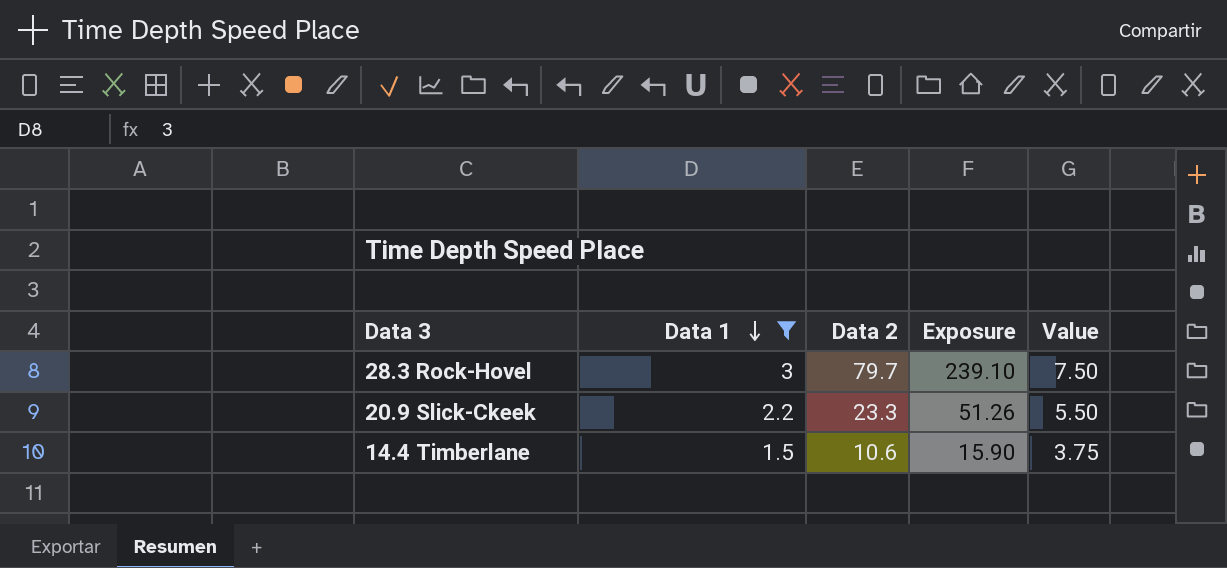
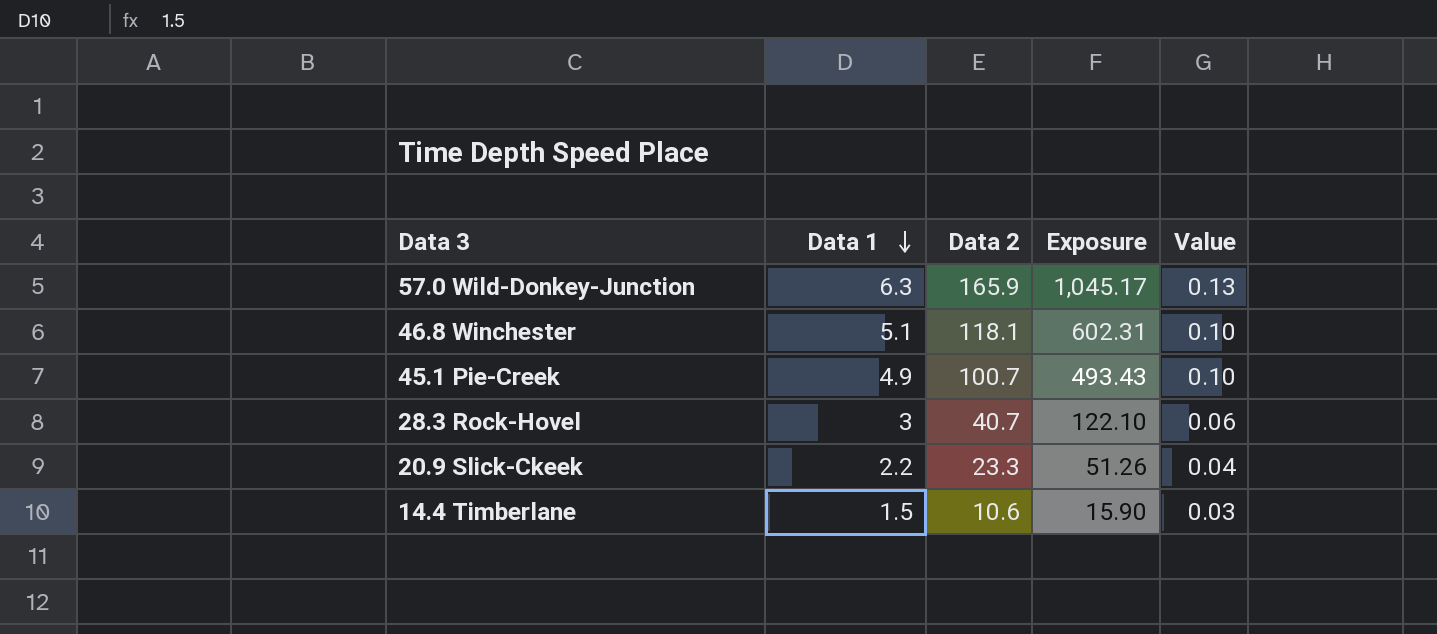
filter: Data 1 <= 3 -> none
column Value | formula: [Data 1] * 2.5 -> [Data 1] * 0.02
28.3 Rock-Hovel | Data 2: 79.7 -> 40.7
28.3 Rock-Hovel | Exposure: 239.10 -> 122.10

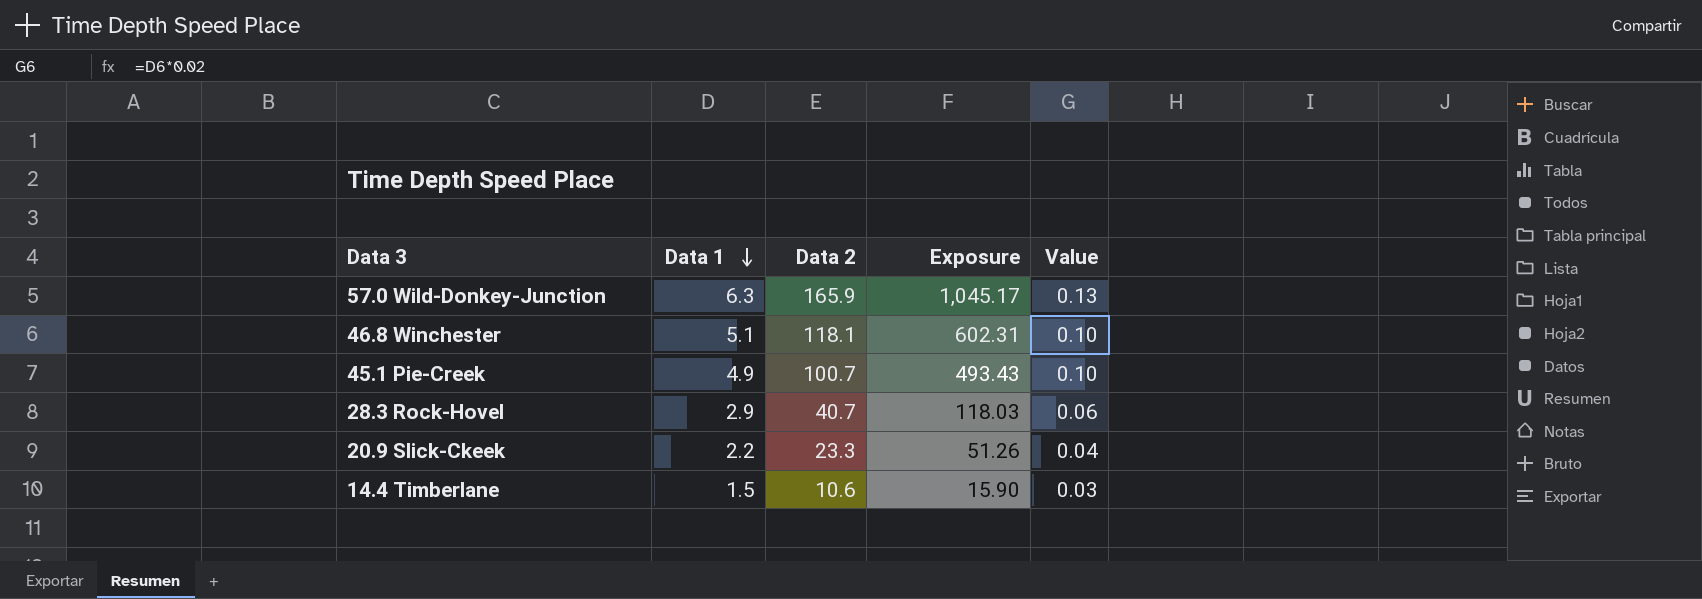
28.3 Rock-Hovel | Data 1: 3 -> 2.9
28.3 Rock-Hovel | Exposure: 122.10 -> 118.03

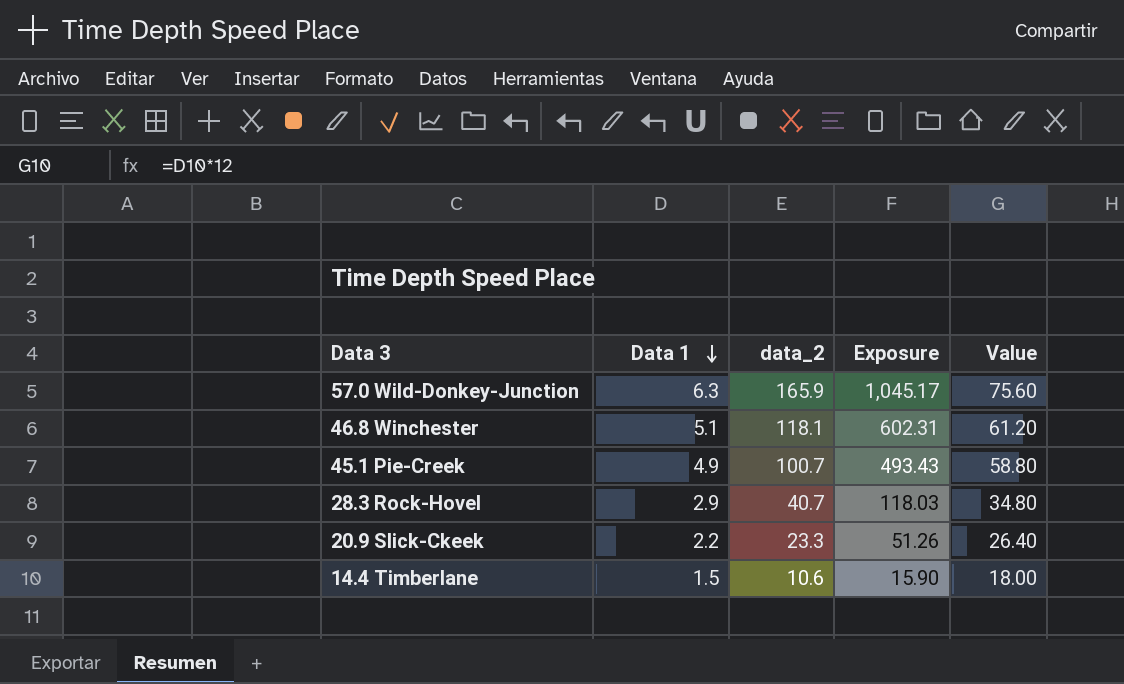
column name: Data 2 -> data_2
column Value | formula: [Data 1] * 0.02 -> [Data 1] * 12

